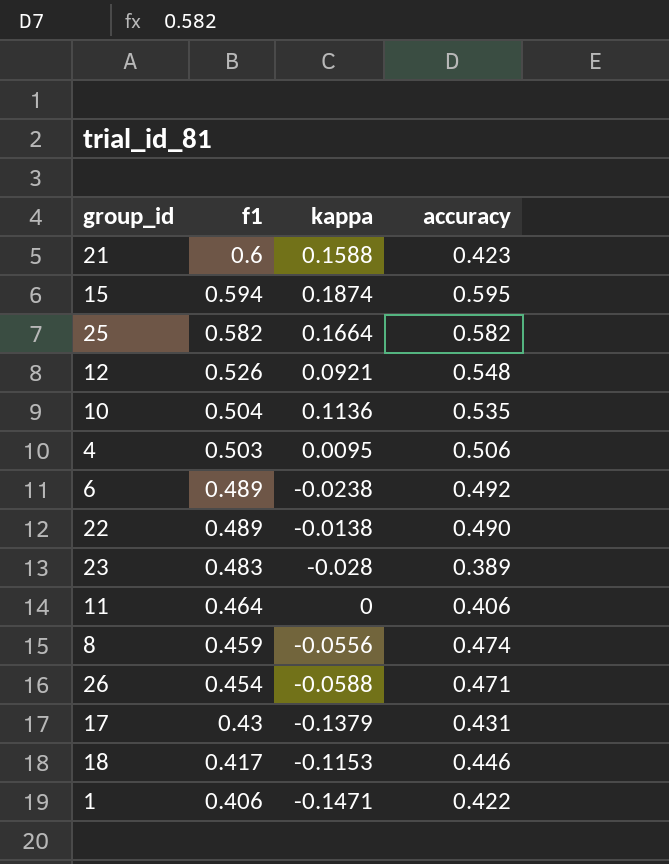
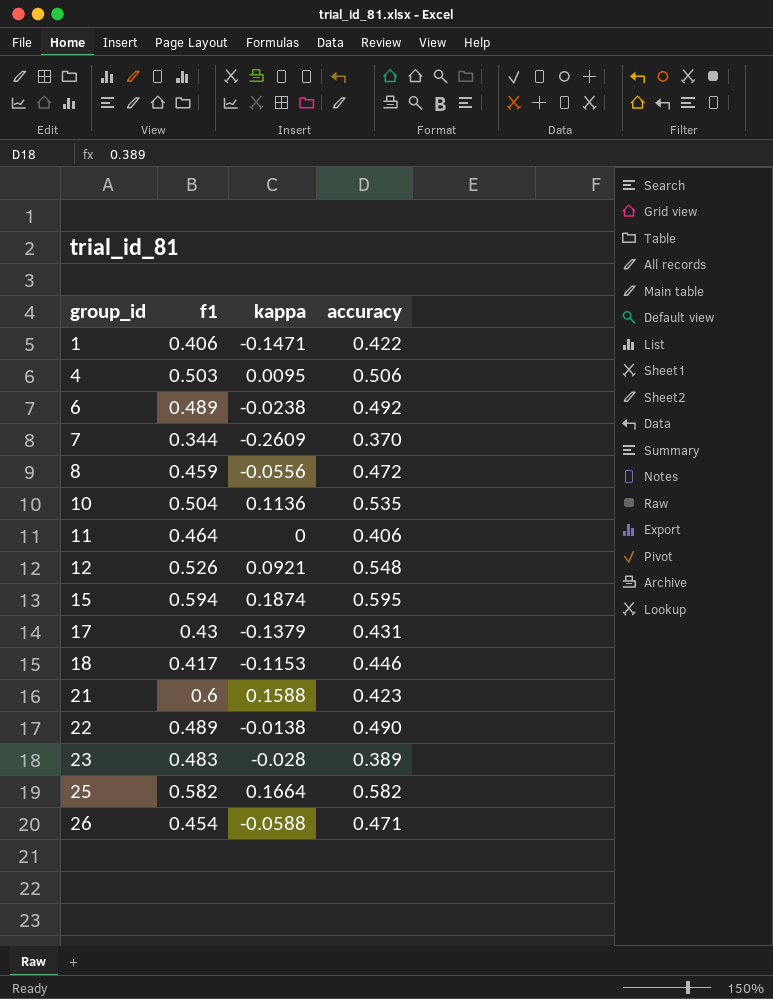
row order: f1 descending -> group_id ascending
row 7: none -> 0.344 | -0.2609 | 0.370
8 | accuracy: 0.474 -> 0.472

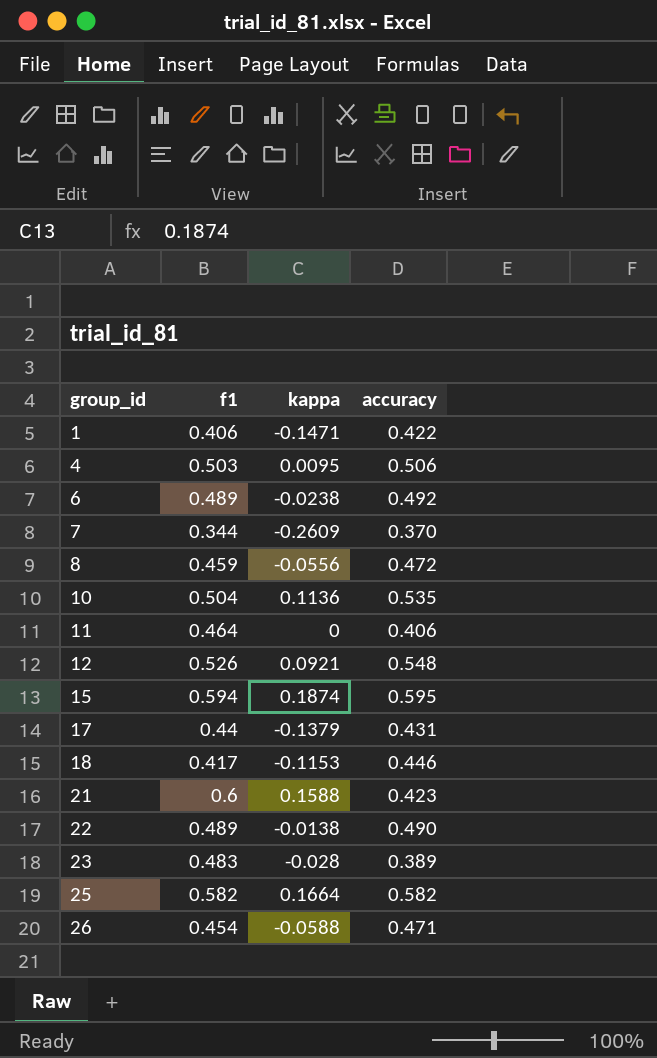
17 | f1: 0.43 -> 0.44

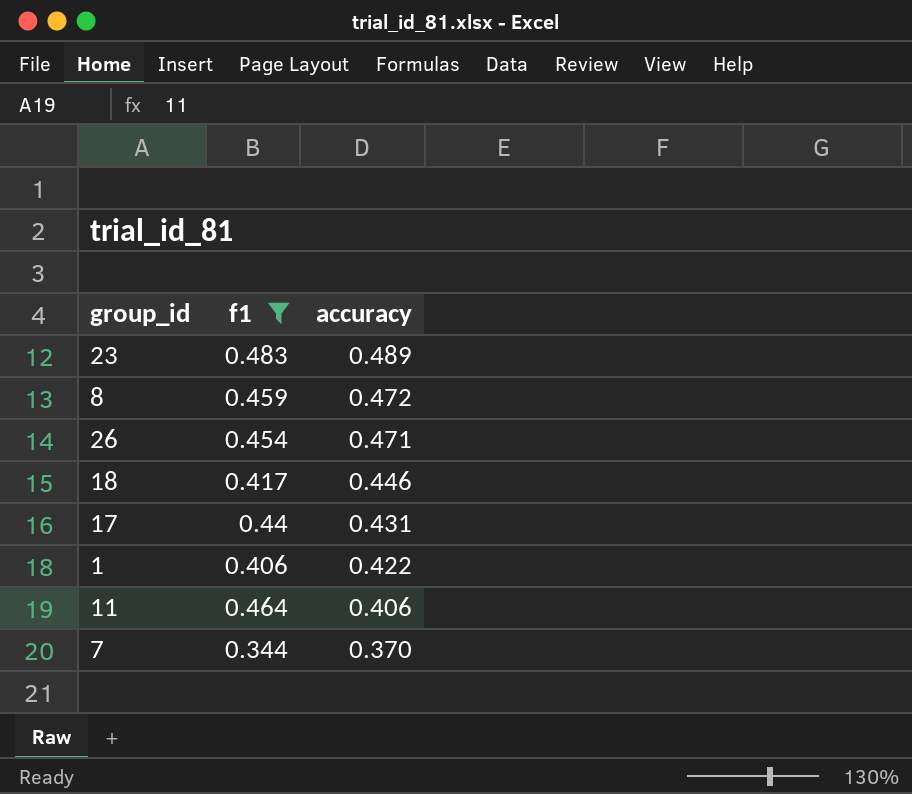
filter: none -> f1 <= 0.483
row order: group_id ascending -> accuracy descending
column kappa | position: 3 -> none
23 | accuracy: 0.389 -> 0.489

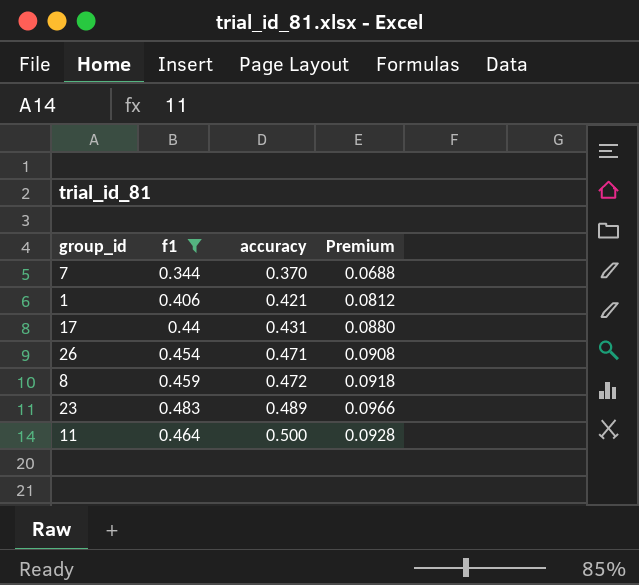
row order: accuracy descending -> accuracy ascending
column Premium | formula: none -> [f1] * 0.2
row 18: 0.417 | 0.446 -> none
1 | accuracy: 0.422 -> 0.421
11 | accuracy: 0.406 -> 0.500

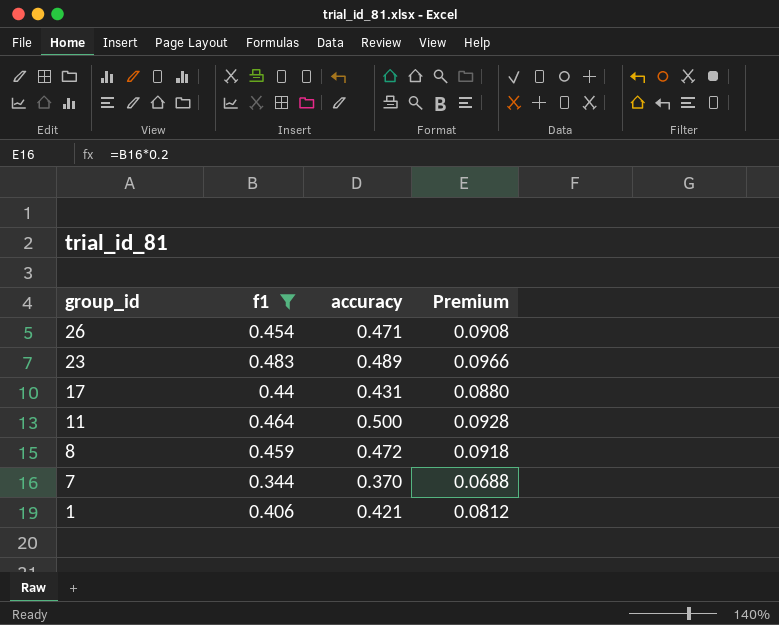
row order: accuracy ascending -> group_id descending

